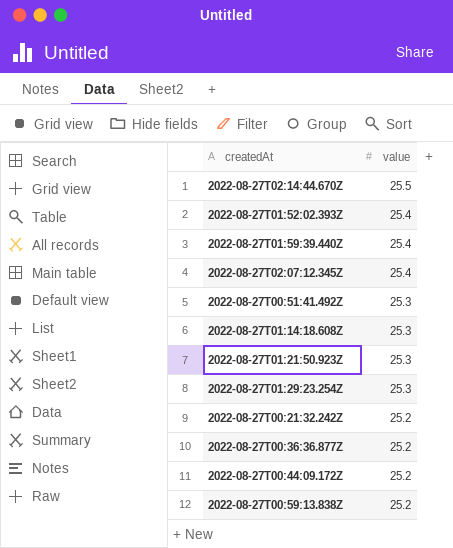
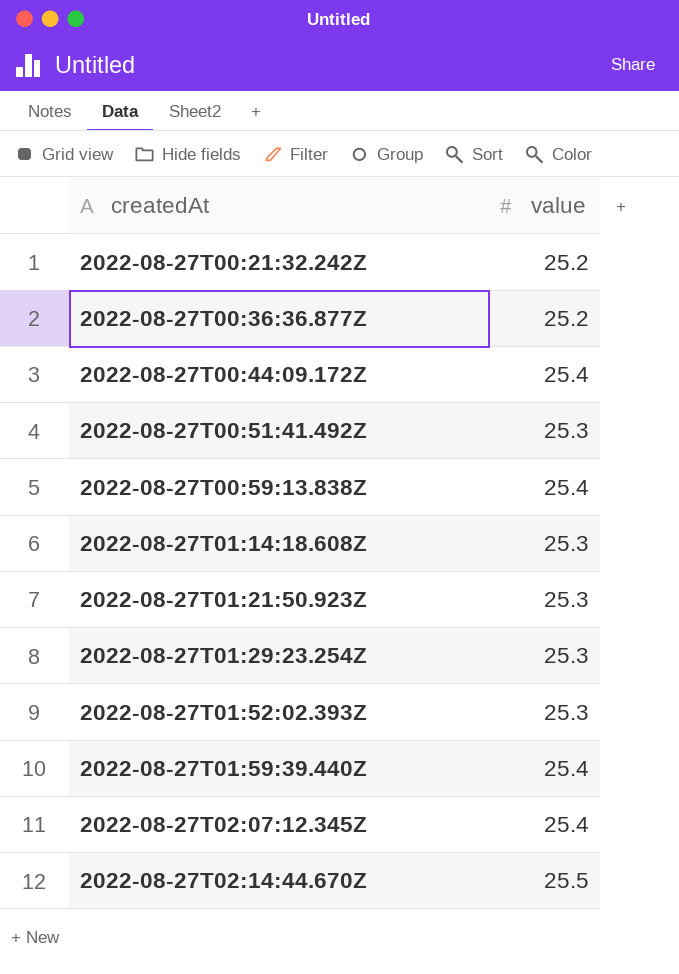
row order: value descending -> createdAt ascending
2022-08-27T00:44:09.172Z | value: 25.2 -> 25.4
2022-08-27T00:59:13.838Z | value: 25.2 -> 25.4
2022-08-27T01:52:02.393Z | value: 25.4 -> 25.3

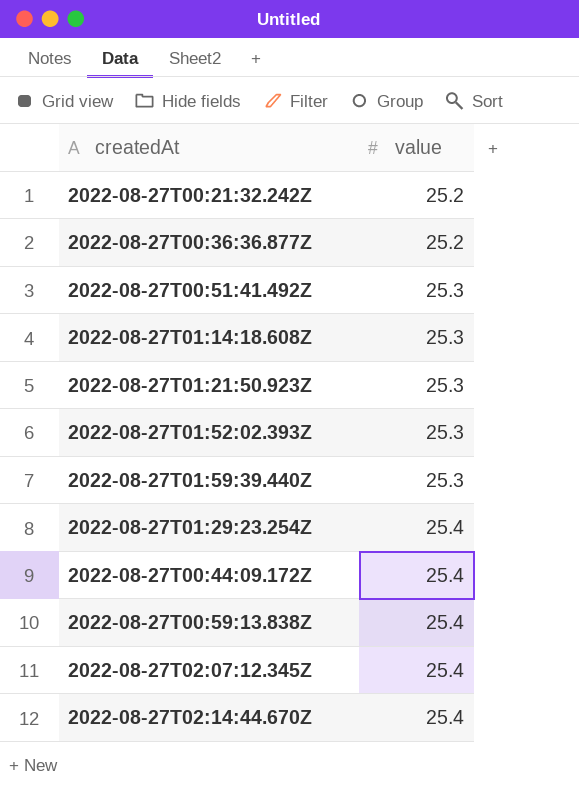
row order: createdAt ascending -> value ascending
2022-08-27T01:59:39.440Z | value: 25.4 -> 25.3
2022-08-27T01:29:23.254Z | value: 25.3 -> 25.4
2022-08-27T02:14:44.670Z | value: 25.5 -> 25.4

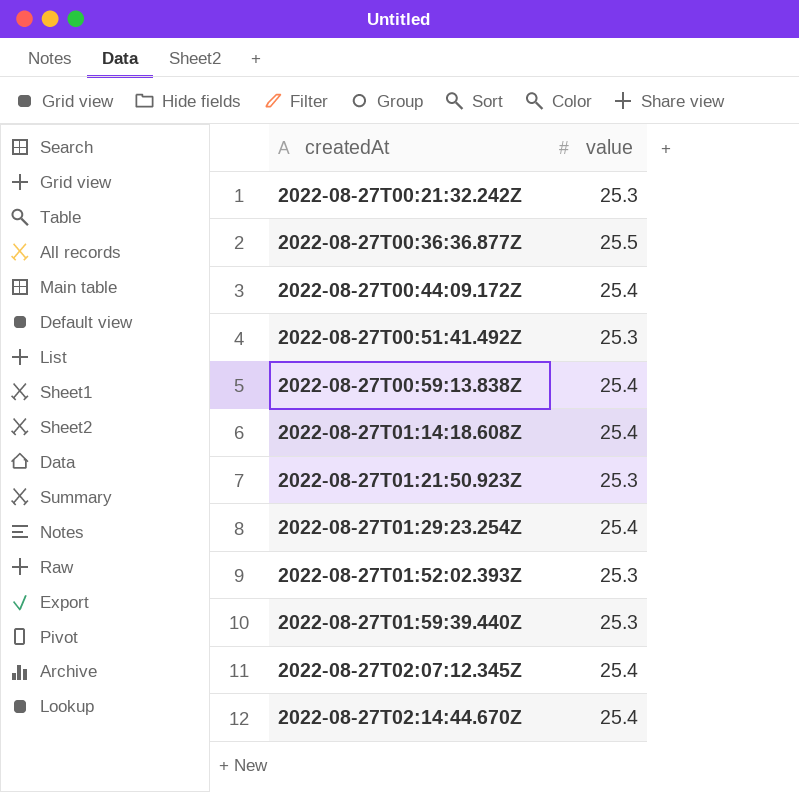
row order: value ascending -> createdAt ascending
2022-08-27T00:21:32.242Z | value: 25.2 -> 25.3
2022-08-27T00:36:36.877Z | value: 25.2 -> 25.5
2022-08-27T01:14:18.608Z | value: 25.3 -> 25.4

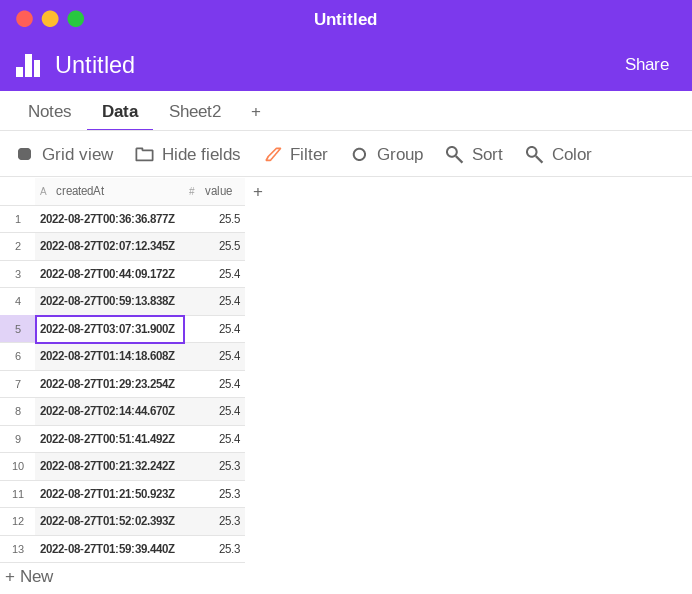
row order: createdAt ascending -> value descending
2022-08-27T02:07:12.345Z | value: 25.4 -> 25.5
row 2022-08-27T03:07:31.900Z: none -> 25.4
2022-08-27T00:51:41.492Z | value: 25.3 -> 25.4

